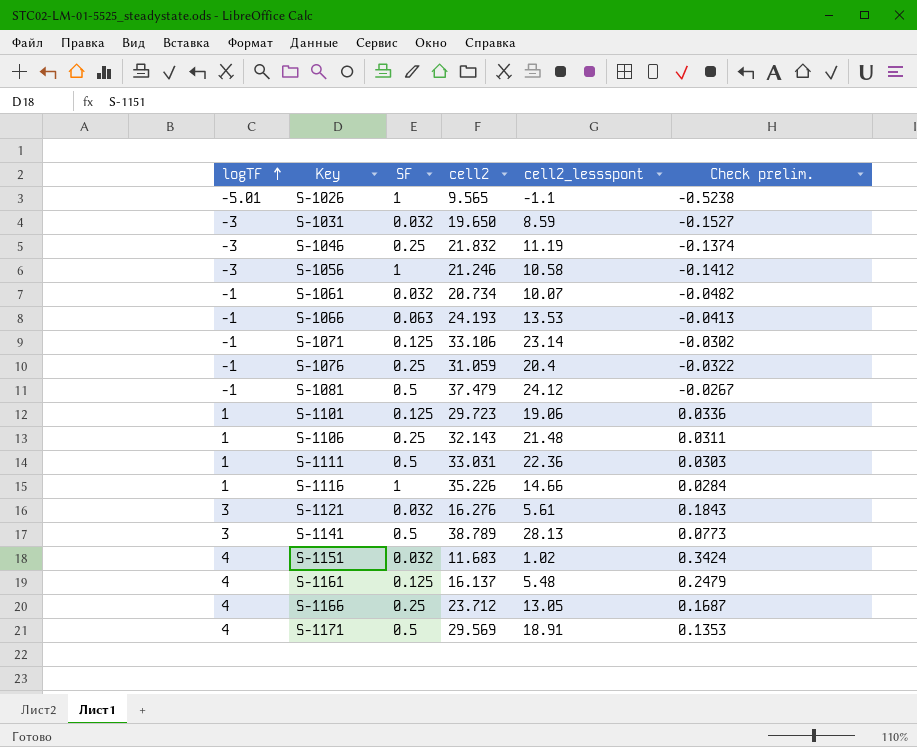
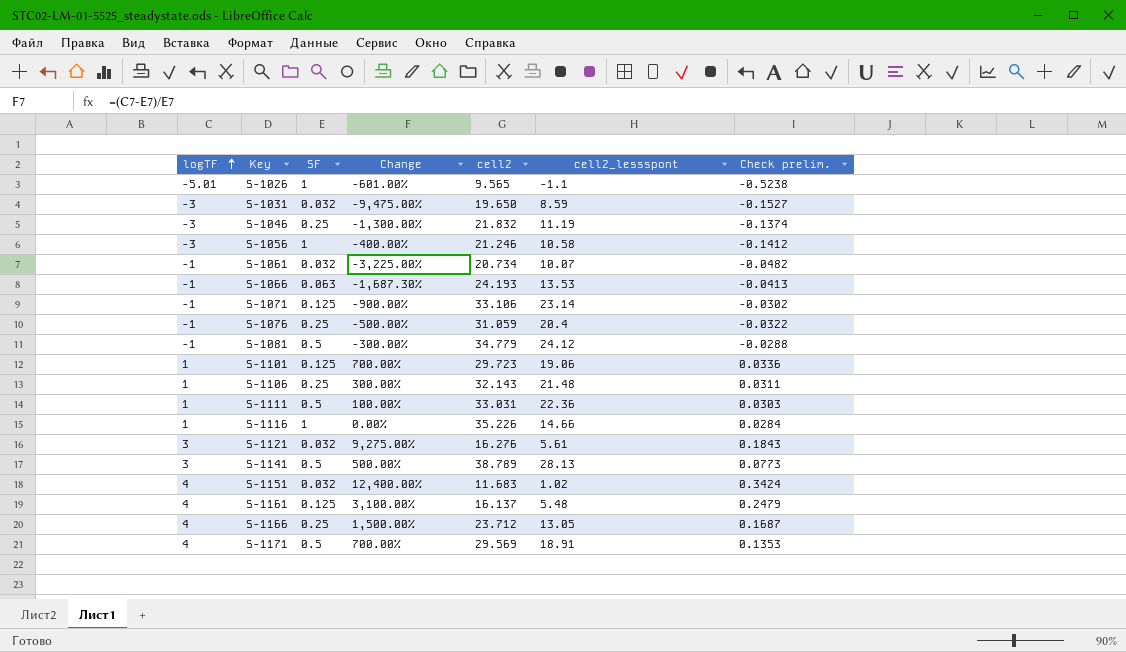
column Change | formula: none -> ([logTF] - [SF]) / [SF]
S-1081 | cell2: 37.479 -> 34.779
S-1081 | Check prelim.: -0.0267 -> -0.0288

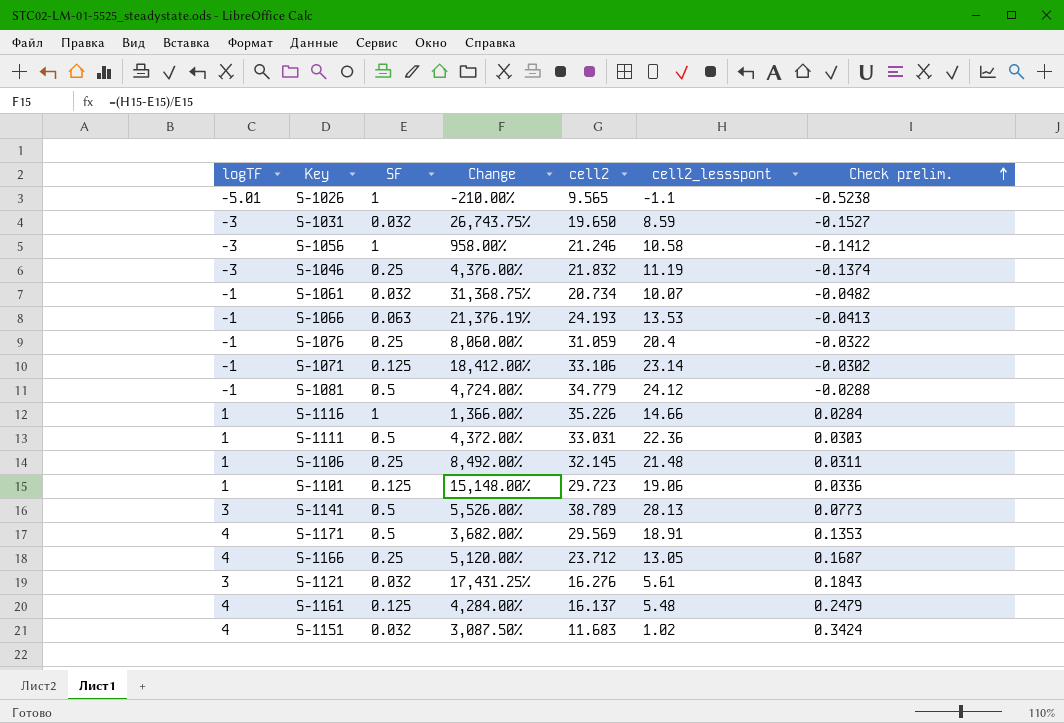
row order: logTF ascending -> Check prelim. ascending
column Change | formula: ([logTF] - [SF]) / [SF] -> ([cell2_lessspont] - [SF]) / [SF]
S-1106 | cell2: 32.143 -> 32.145

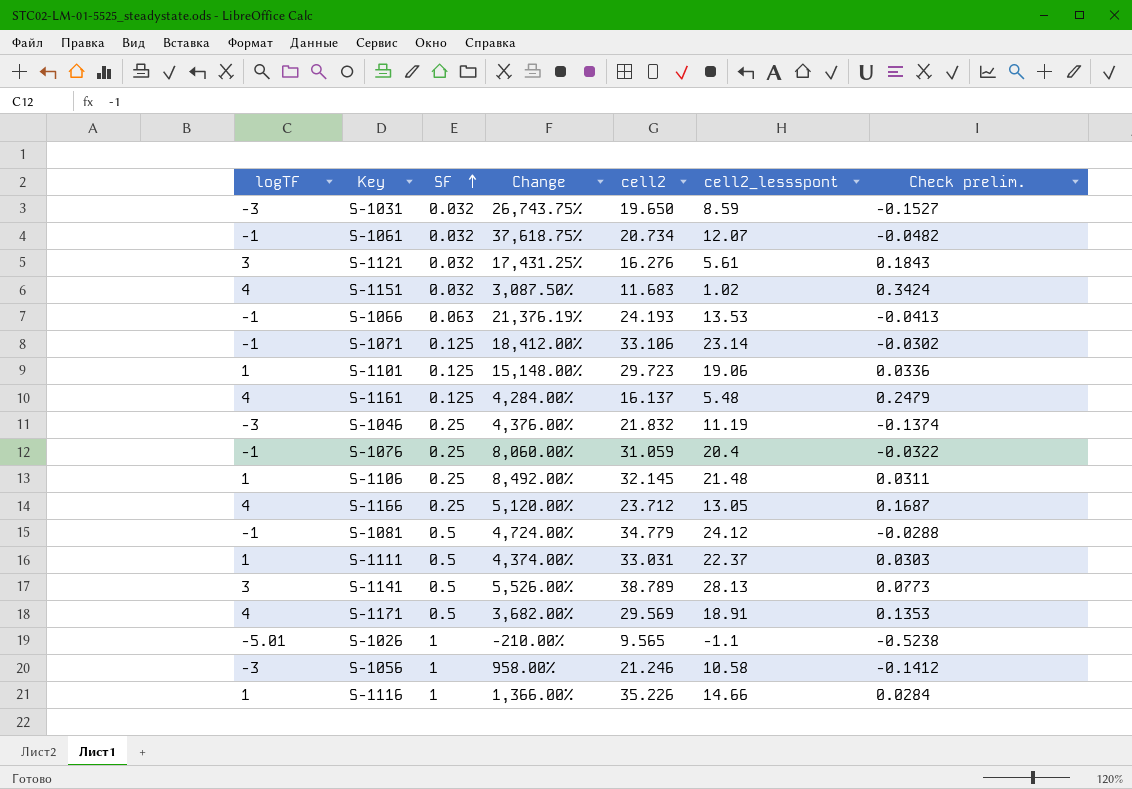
row order: Check prelim. ascending -> SF ascending
S-1061 | Change: 31,368.75% -> 37,618.75%
S-1061 | cell2_lessspont: 10.07 -> 12.07
S-1111 | Change: 4,372.00% -> 4,374.00%
S-1111 | cell2_lessspont: 22.36 -> 22.37

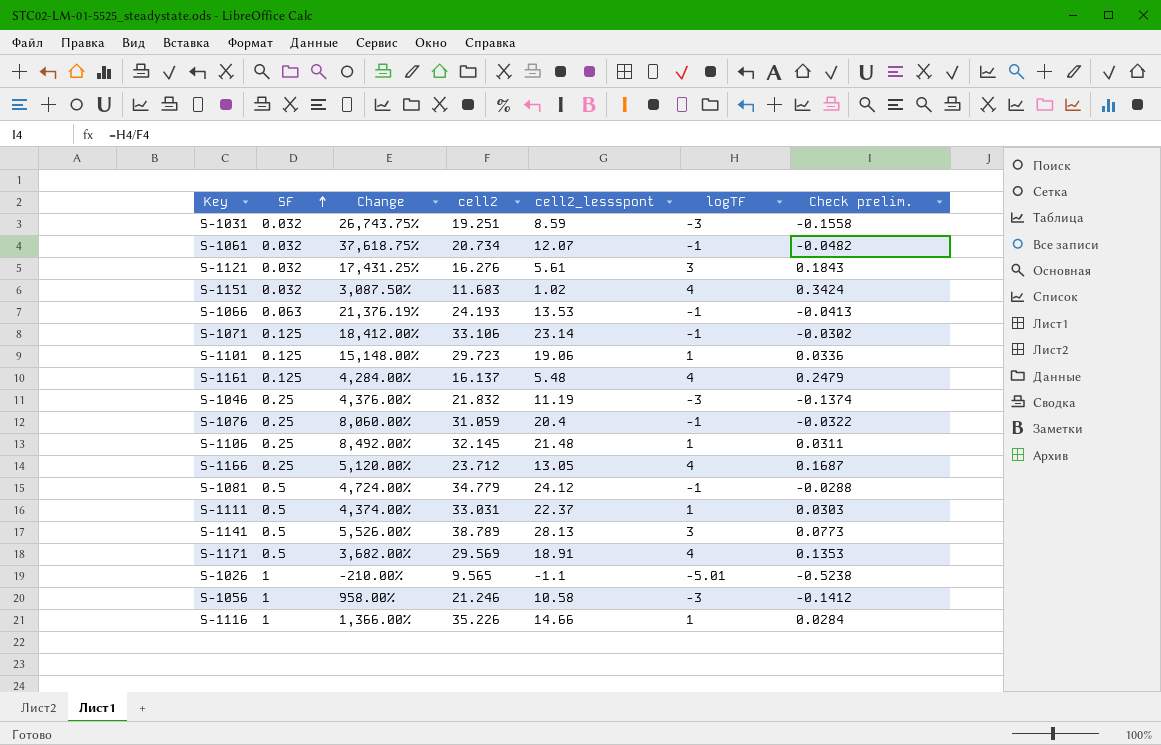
column logTF | position: 1 -> 6
S-1031 | cell2: 19.650 -> 19.251
S-1031 | Check prelim.: -0.1527 -> -0.1558

